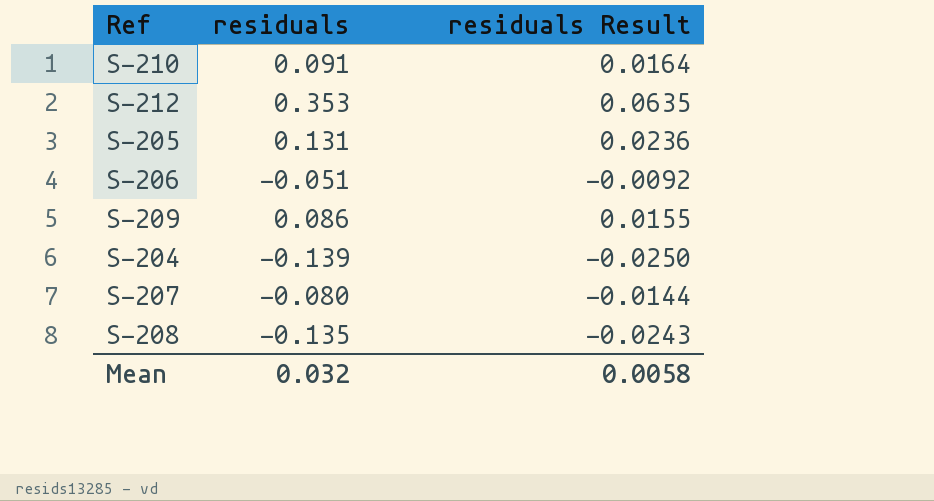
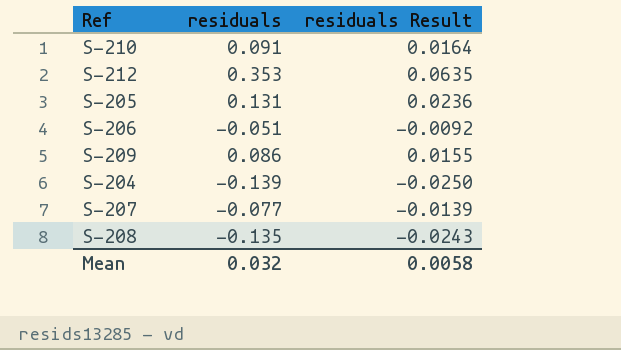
S-207 | residuals: -0.080 -> -0.077
S-207 | residuals Result: -0.0144 -> -0.0139

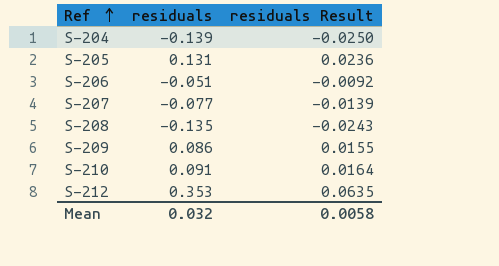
row order: none -> Ref ascending

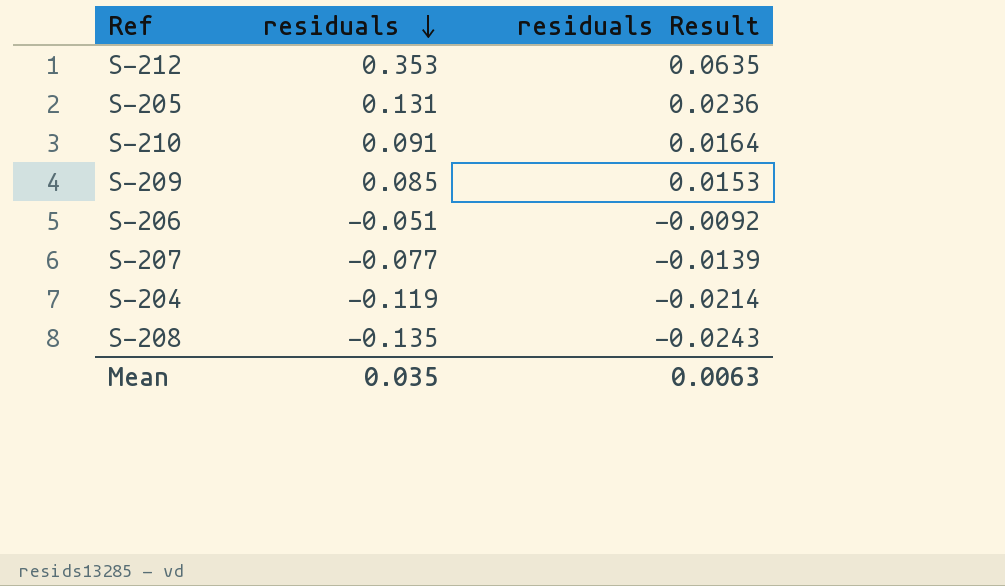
row order: Ref ascending -> residuals descending
S-209 | residuals: 0.086 -> 0.085
S-209 | residuals Result: 0.0155 -> 0.0153
S-204 | residuals: -0.139 -> -0.119
S-204 | residuals Result: -0.0250 -> -0.0214
Mean | residuals: 0.032 -> 0.035
Mean | residuals Result: 0.0058 -> 0.0063

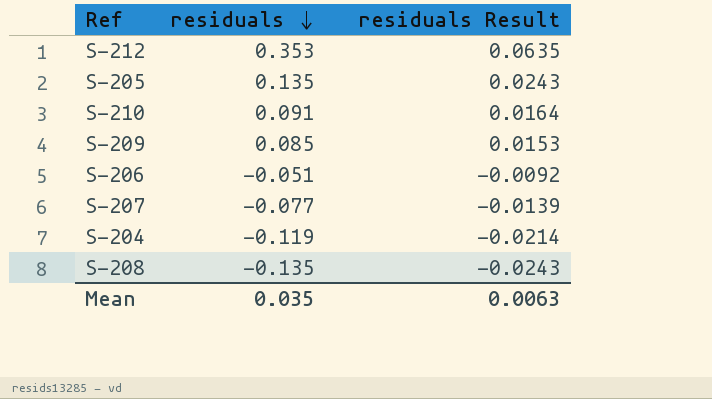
S-205 | residuals: 0.131 -> 0.135
S-205 | residuals Result: 0.0236 -> 0.0243

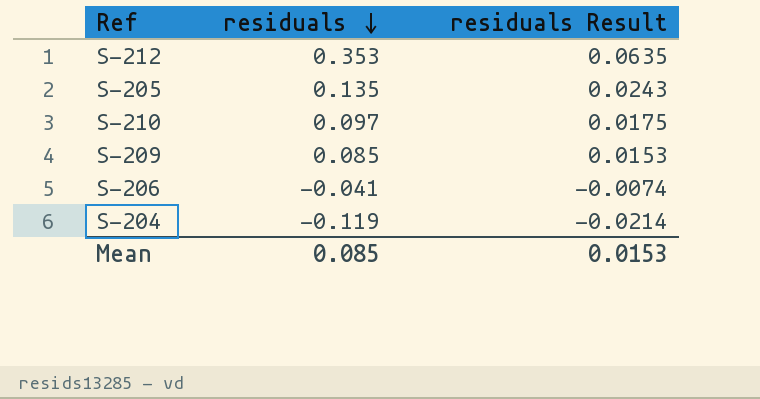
row S-207: -0.077 | -0.0139 -> none
row S-208: -0.135 | -0.0243 -> none
S-210 | residuals: 0.091 -> 0.097
S-210 | residuals Result: 0.0164 -> 0.0175
S-206 | residuals: -0.051 -> -0.041
S-206 | residuals Result: -0.0092 -> -0.0074
Mean | residuals: 0.035 -> 0.085
Mean | residuals Result: 0.0063 -> 0.0153

